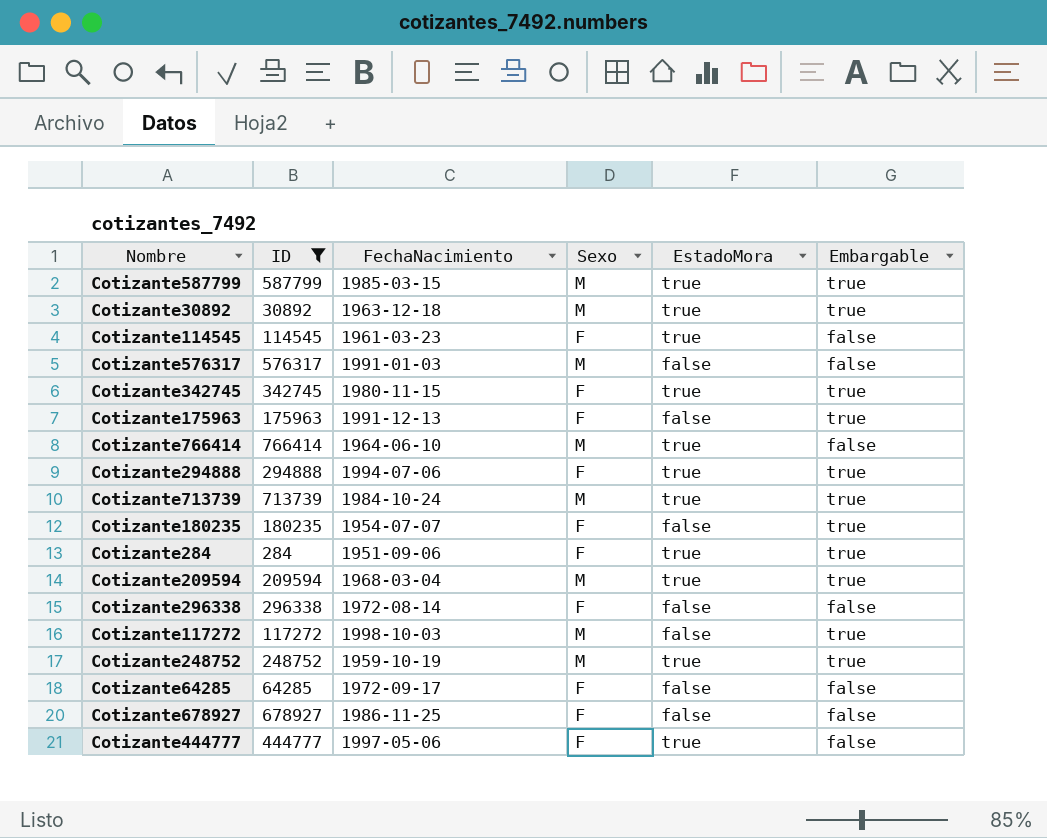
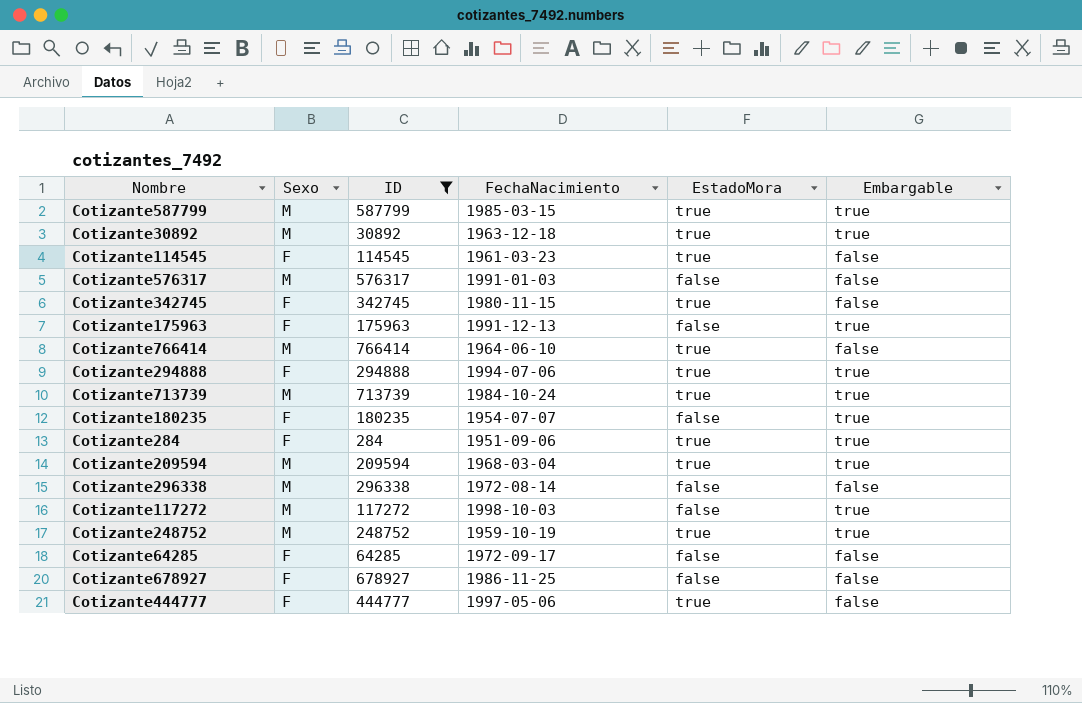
column Sexo | position: 4 -> 2
Cotizante342745 | Embargable: true -> false
Cotizante296338 | Sexo: F -> M

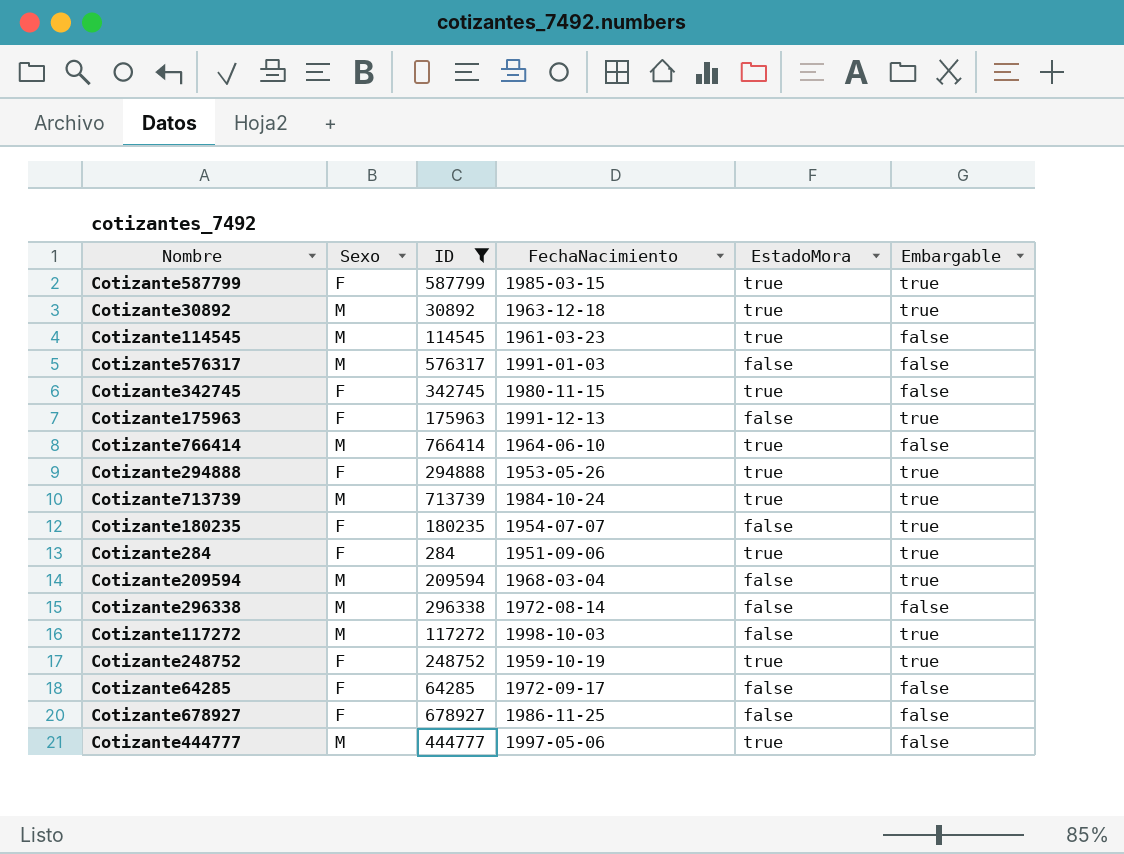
Cotizante587799 | Sexo: M -> F
Cotizante114545 | Sexo: F -> M
Cotizante294888 | FechaNacimiento: 1994-07-06 -> 1953-05-26
Cotizante209594 | EstadoMora: true -> false
Cotizante248752 | Sexo: M -> F
Cotizante444777 | Sexo: F -> M

